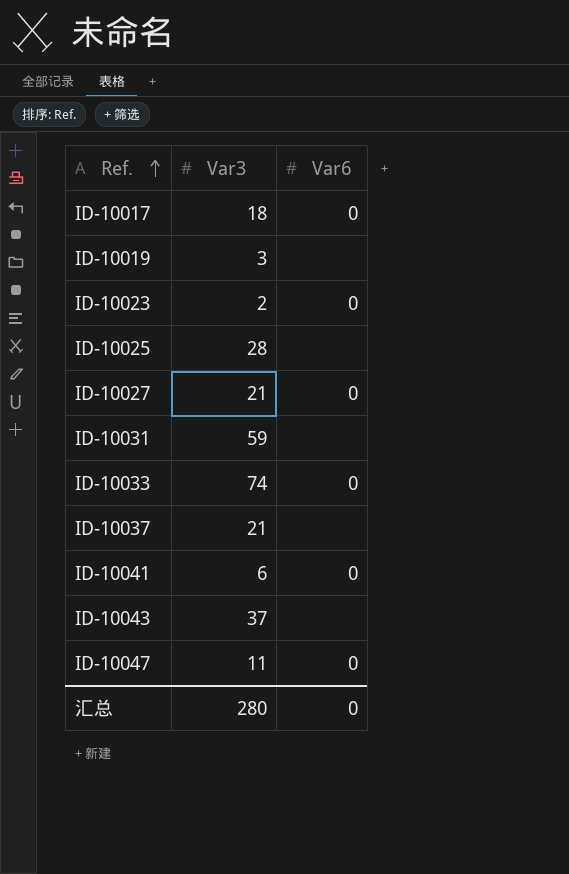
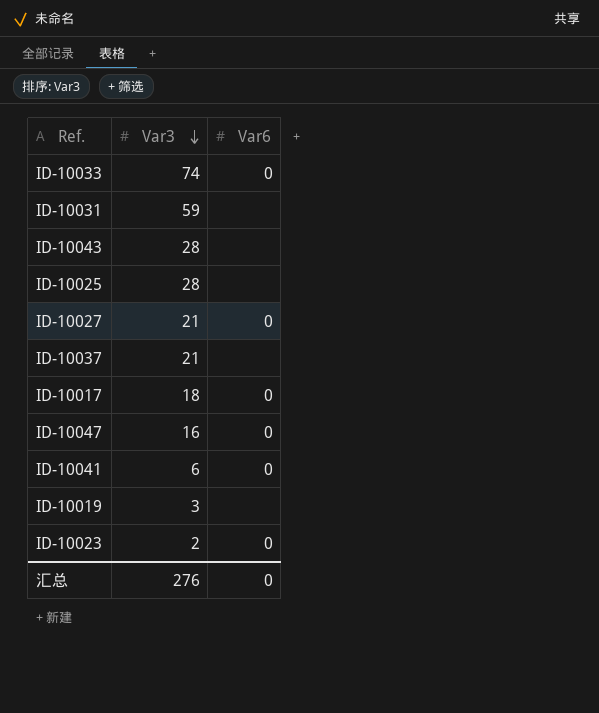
row order: Ref. ascending -> Var3 descending
ID-10043 | Var3: 37 -> 28
ID-10047 | Var3: 11 -> 16
汇总 | Var3: 280 -> 276

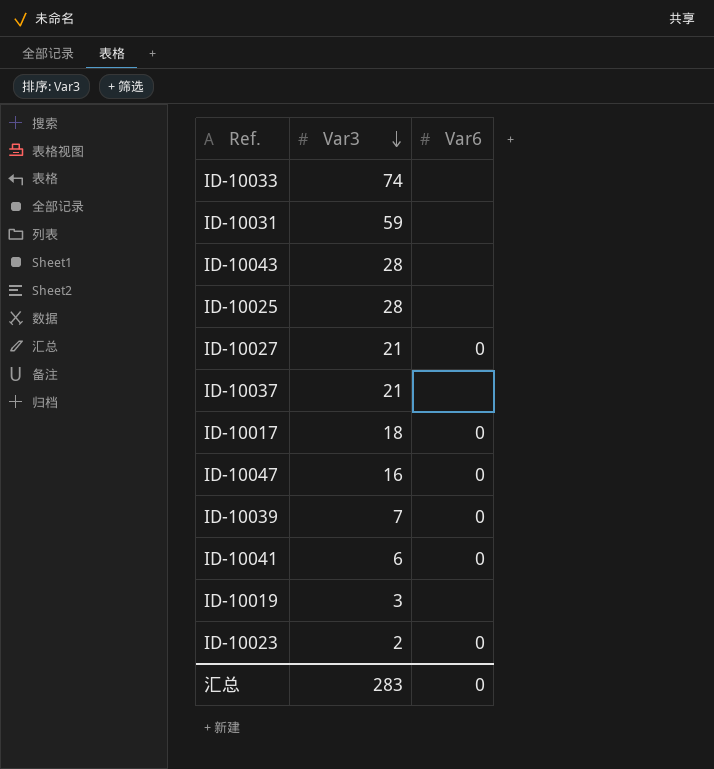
ID-10033 | Var6: 0 -> none
row ID-10039: none -> 7 | 0
汇总 | Var3: 276 -> 283

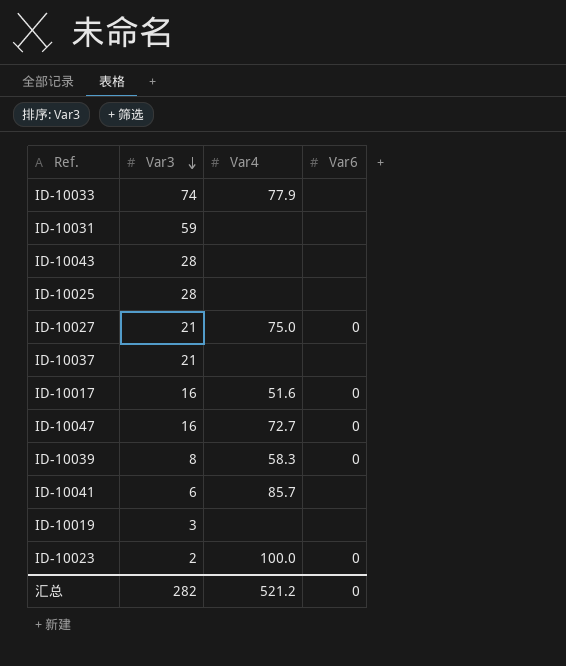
column Var4 | position: none -> 3
ID-10017 | Var3: 18 -> 16
ID-10039 | Var3: 7 -> 8
ID-10041 | Var6: 0 -> none
汇总 | Var3: 283 -> 282

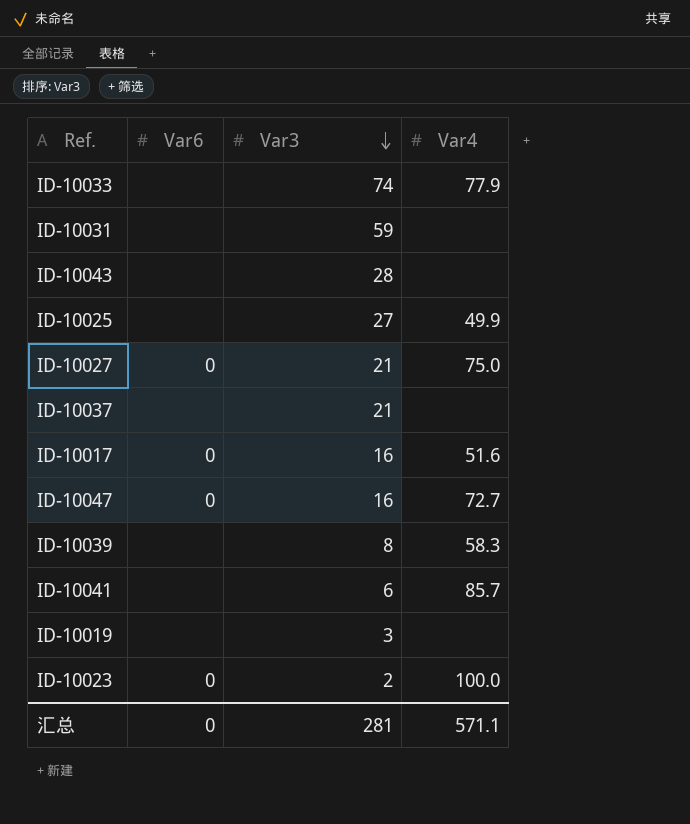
column Var6 | position: 4 -> 2
ID-10025 | Var3: 28 -> 27
ID-10025 | Var4: none -> 49.9
ID-10039 | Var6: 0 -> none
汇总 | Var3: 282 -> 281
汇总 | Var4: 521.2 -> 571.1

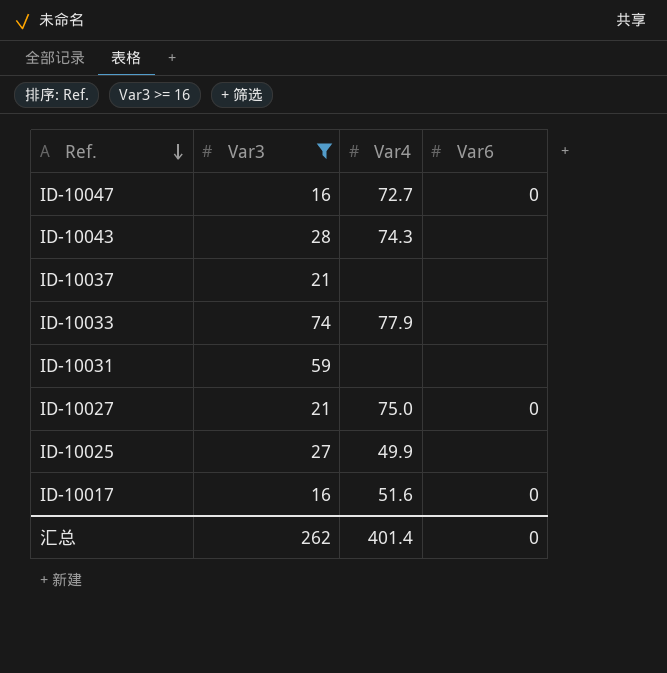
filter: none -> Var3 >= 16
row order: Var3 descending -> Ref. descending
column Var6 | position: 2 -> 4
ID-10043 | Var4: none -> 74.3
汇总 | Var3: 281 -> 262
汇总 | Var4: 571.1 -> 401.4

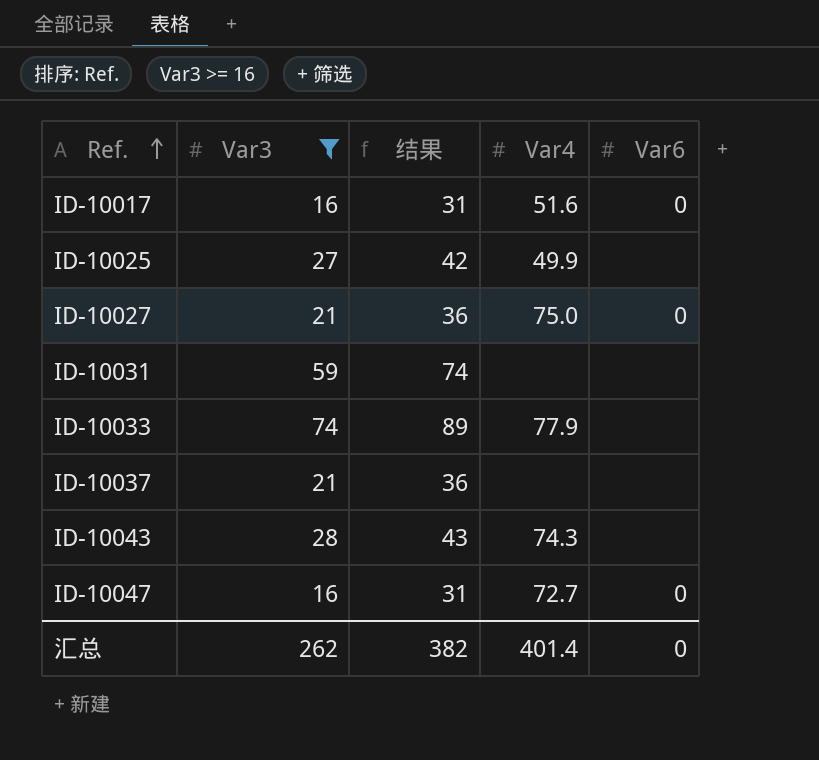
row order: Ref. descending -> Ref. ascending
column 结果 | formula: none -> [Var3] + 15

